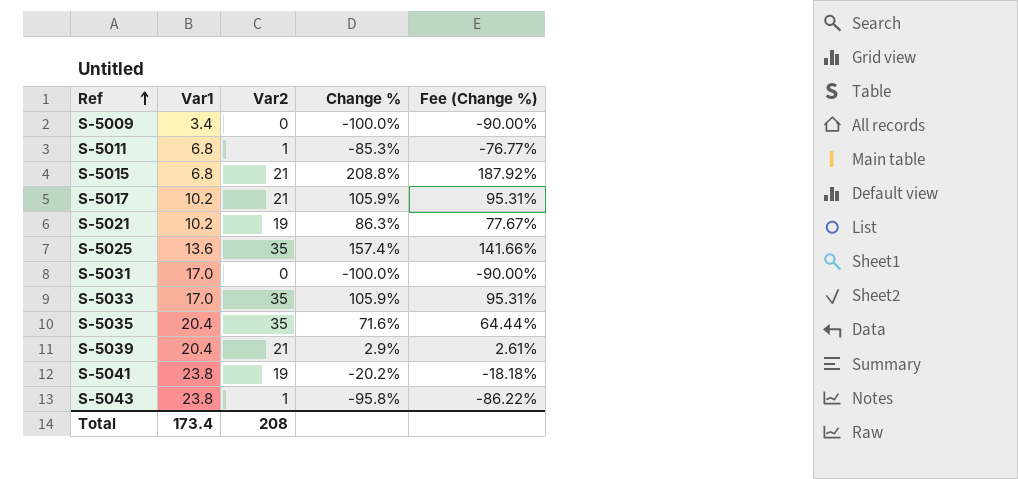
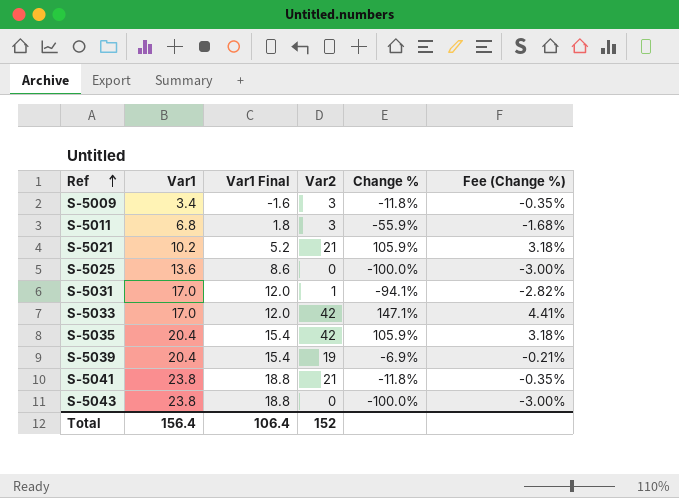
column Var1 Final | formula: none -> [Var1] - 5
column Fee (Change %) | formula: [Change %] * 0.9 -> [Change %] * 0.03
row S-5015: 6.8 | 21 | 208.8% | 187.92% -> none
row S-5017: 10.2 | 21 | 105.9% | 95.31% -> none
S-5009 | Var2: 0 -> 3
S-5009 | Change %: -100.0% -> -11.8%
S-5011 | Var2: 1 -> 3
S-5011 | Change %: -85.3% -> -55.9%
S-5021 | Var2: 19 -> 21
S-5021 | Change %: 86.3% -> 105.9%
S-5025 | Var2: 35 -> 0
S-5025 | Change %: 157.4% -> -100.0%
S-5031 | Var2: 0 -> 1
S-5031 | Change %: -100.0% -> -94.1%
S-5033 | Var2: 35 -> 42
S-5033 | Change %: 105.9% -> 147.1%
S-5035 | Var2: 35 -> 42
S-5035 | Change %: 71.6% -> 105.9%
S-5039 | Var2: 21 -> 19
S-5039 | Change %: 2.9% -> -6.9%
S-5041 | Var2: 19 -> 21
S-5041 | Change %: -20.2% -> -11.8%
S-5043 | Var2: 1 -> 0
S-5043 | Change %: -95.8% -> -100.0%
Total | Var1: 173.4 -> 156.4
Total | Var2: 208 -> 152

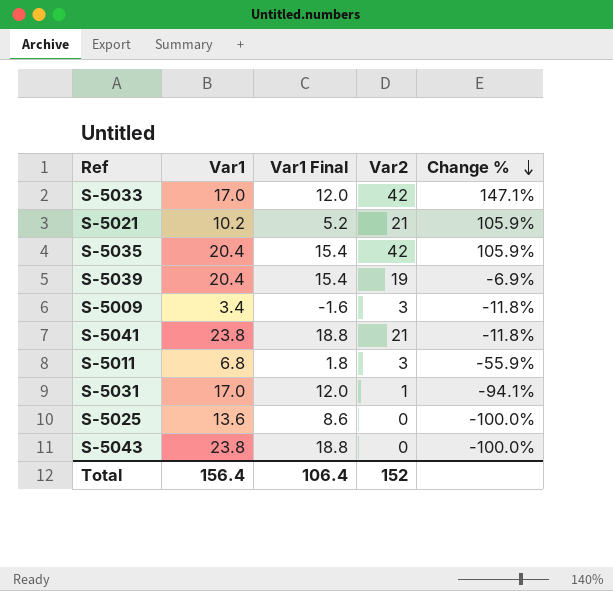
row order: Ref ascending -> Change % descending
column Fee (Change %) | formula: [Change %] * 0.03 -> none

